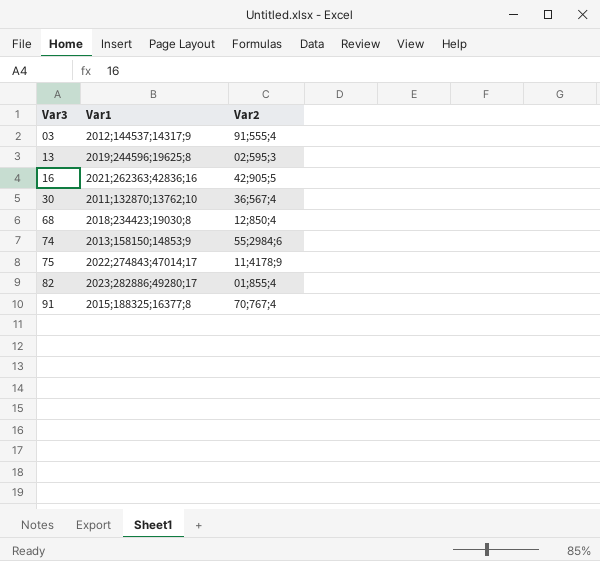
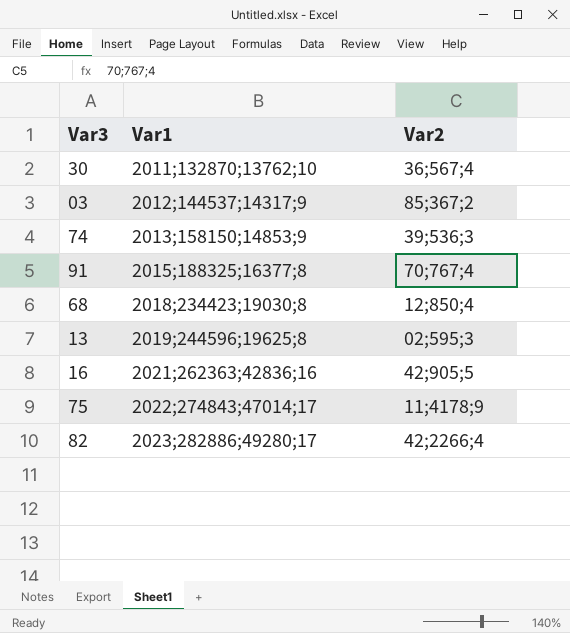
row order: Var3 ascending -> Var1 ascending
03 | Var2: 91;555;4 -> 85;367;2
74 | Var2: 55;2984;6 -> 39;536;3
82 | Var2: 01;855;4 -> 42;2266;4

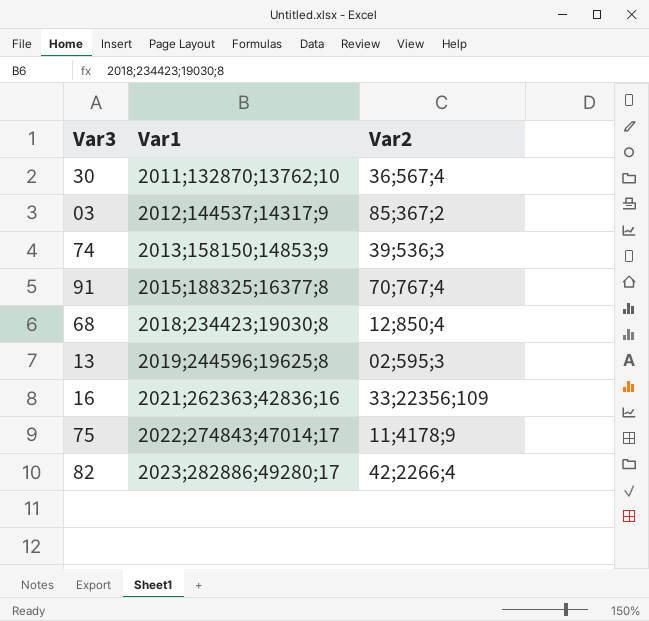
16 | Var2: 42;905;5 -> 33;22356;109

